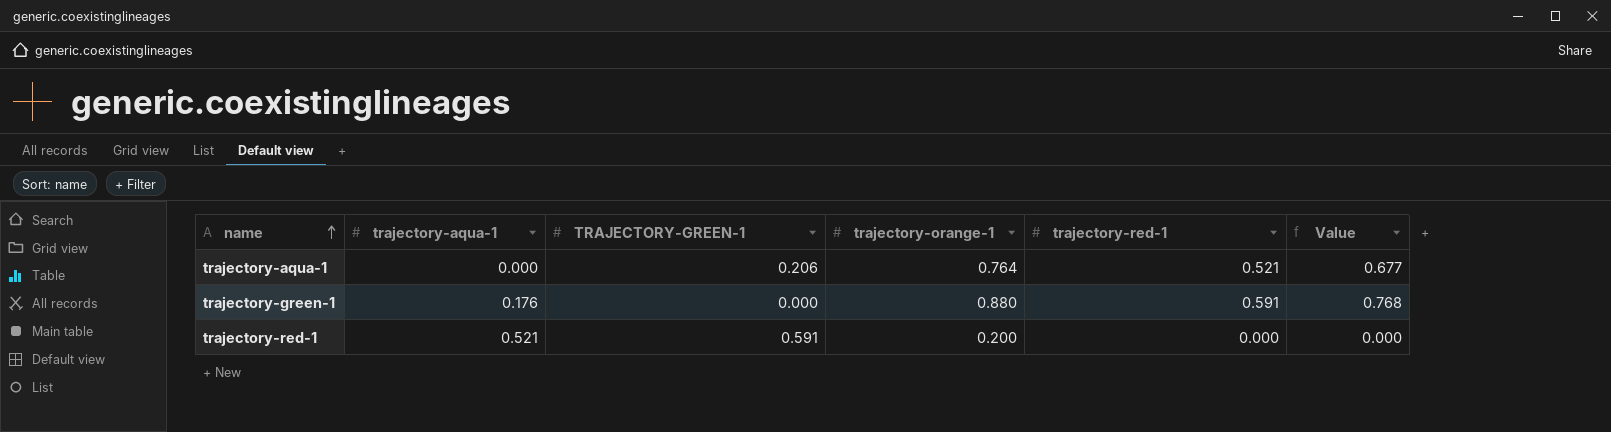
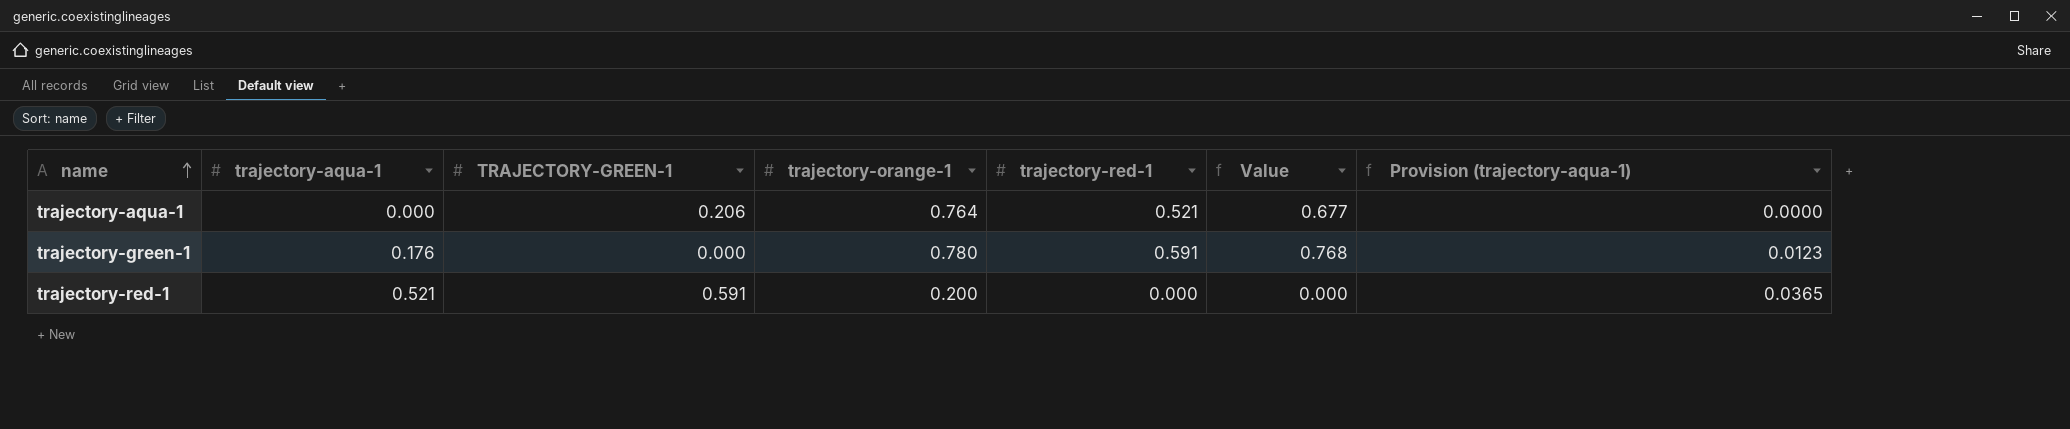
column Provision (trajectory-aqua-1) | formula: none -> [trajectory-aqua-1] * 0.07
trajectory-green-1 | trajectory-orange-1: 0.880 -> 0.780

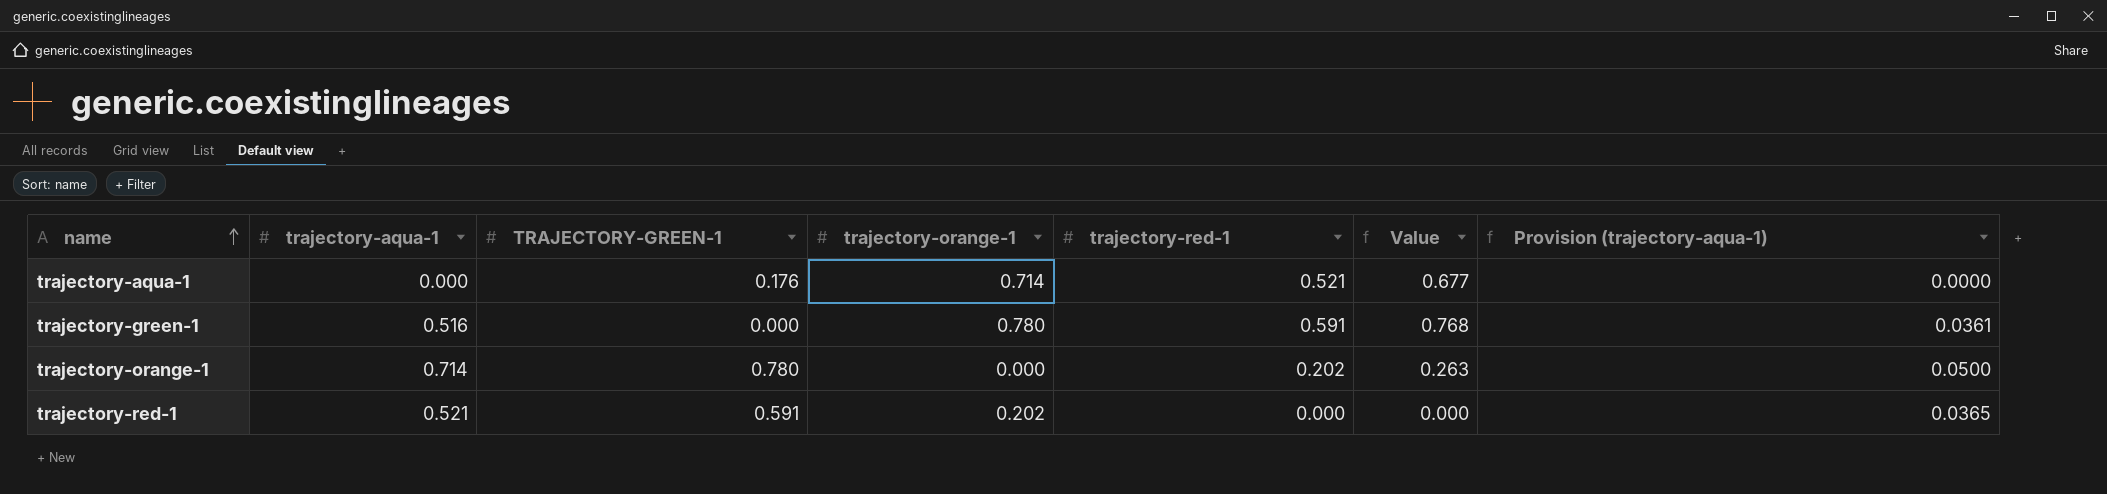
trajectory-aqua-1 | TRAJECTORY-GREEN-1: 0.206 -> 0.176
trajectory-aqua-1 | trajectory-orange-1: 0.764 -> 0.714
trajectory-green-1 | trajectory-aqua-1: 0.176 -> 0.516
trajectory-green-1 | Provision (trajectory-aqua-1): 0.0123 -> 0.0361
row trajectory-orange-1: none -> 0.714 | 0.780 | 0.000 | 0.202 | 0.263 | 0.0500
trajectory-red-1 | trajectory-orange-1: 0.200 -> 0.202

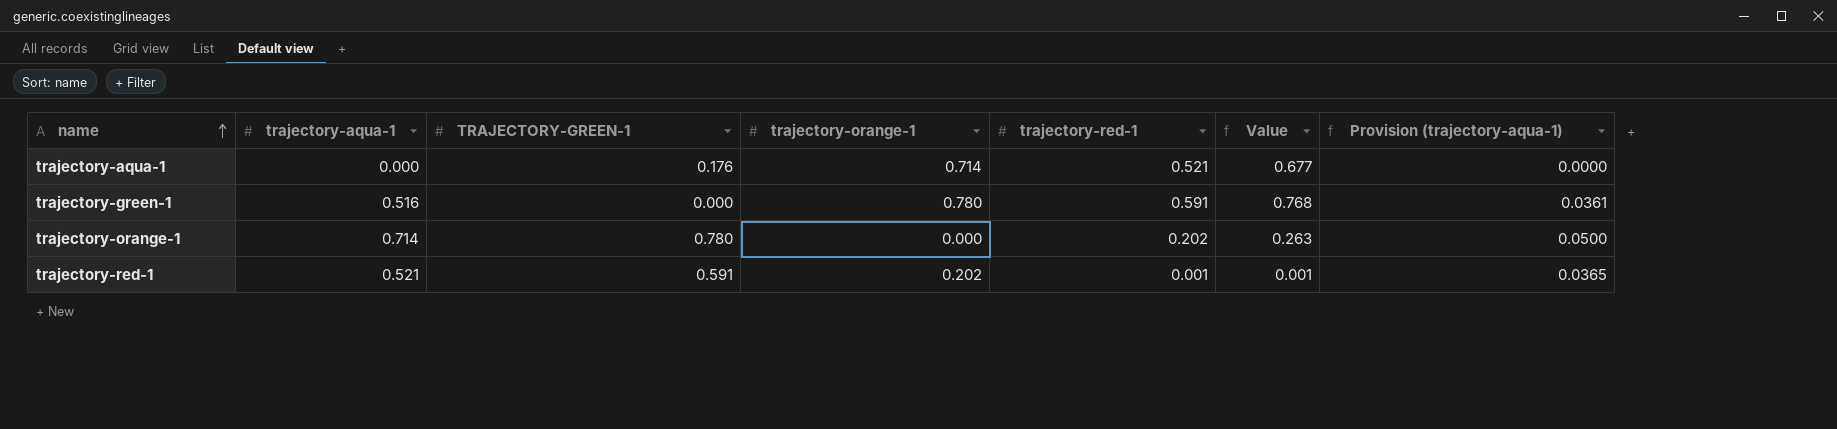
trajectory-red-1 | trajectory-red-1: 0.000 -> 0.001
trajectory-red-1 | Value: 0.000 -> 0.001

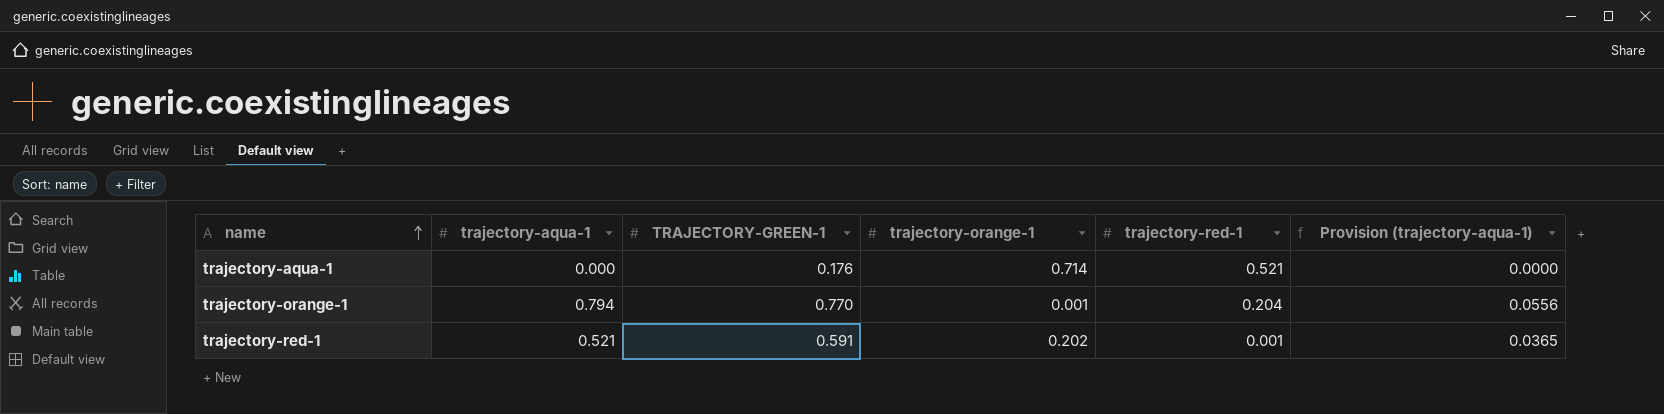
column Value | formula: [trajectory-red-1] * 1.3 -> none
row trajectory-green-1: 0.516 | 0.000 | 0.780 | 0.591 | 0.768 | 0.0361 -> none
trajectory-orange-1 | trajectory-aqua-1: 0.714 -> 0.794
trajectory-orange-1 | TRAJECTORY-GREEN-1: 0.780 -> 0.770
trajectory-orange-1 | trajectory-orange-1: 0.000 -> 0.001
trajectory-orange-1 | trajectory-red-1: 0.202 -> 0.204
trajectory-orange-1 | Provision (trajectory-aqua-1): 0.0500 -> 0.0556

